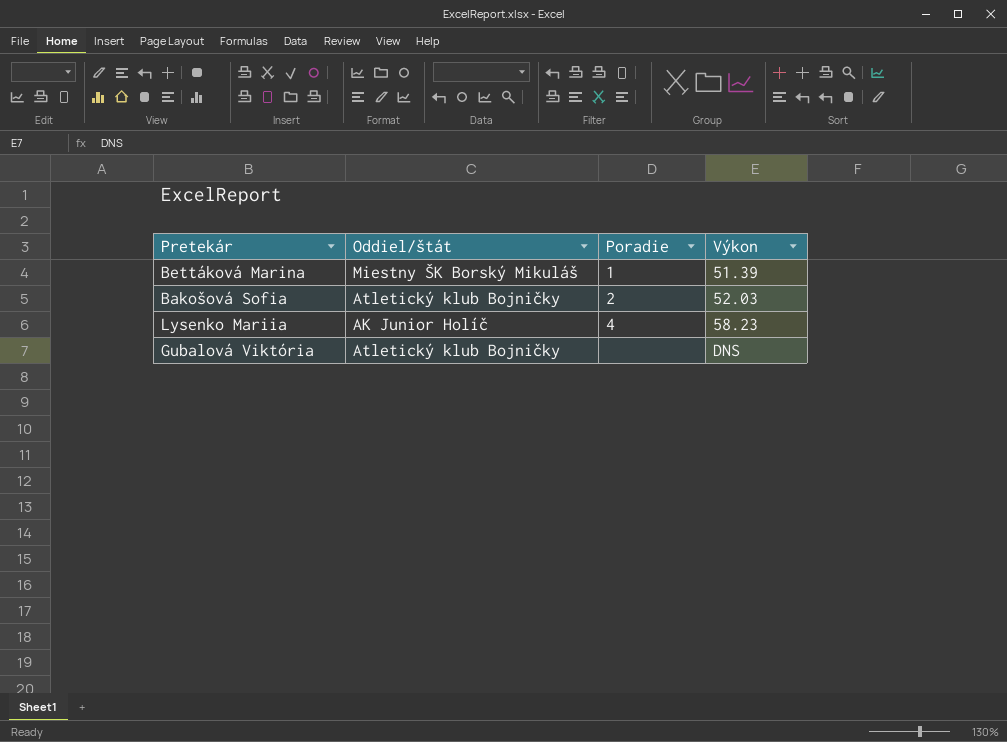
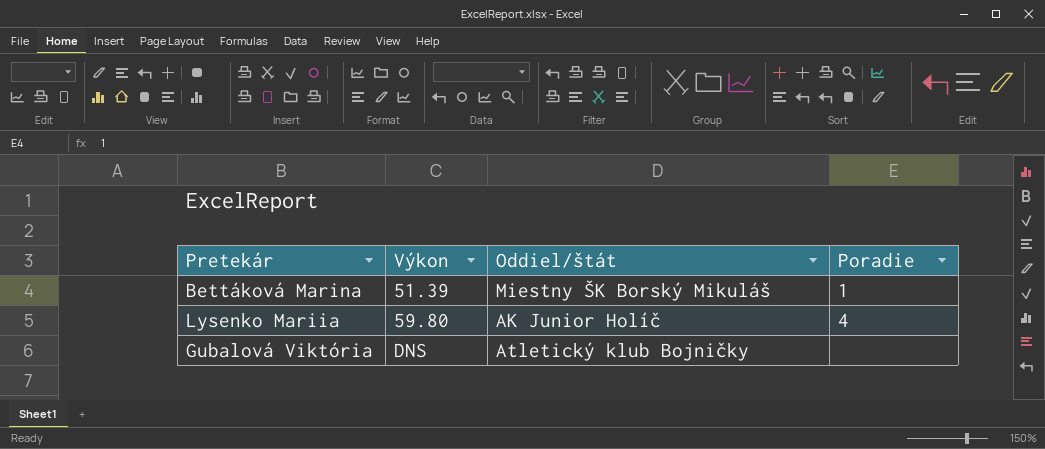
column Výkon | position: 4 -> 2
row Bakošová Sofia: Atletický klub Bojničky | 2 | 52.03 -> none
Lysenko Mariia | Výkon: 58.23 -> 59.80

